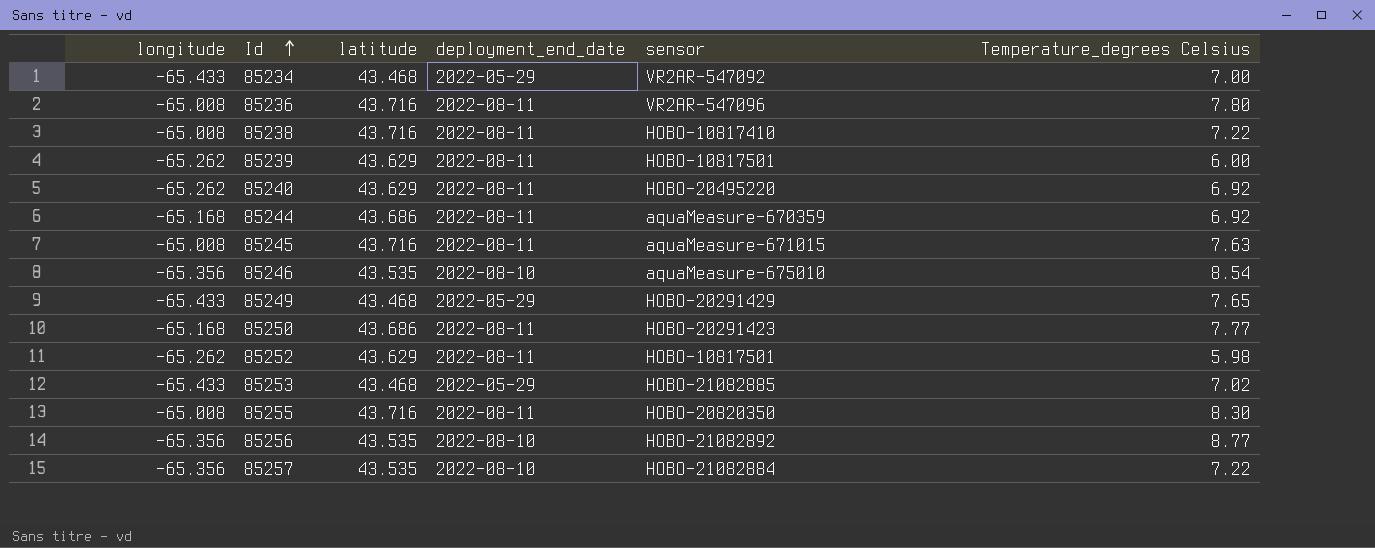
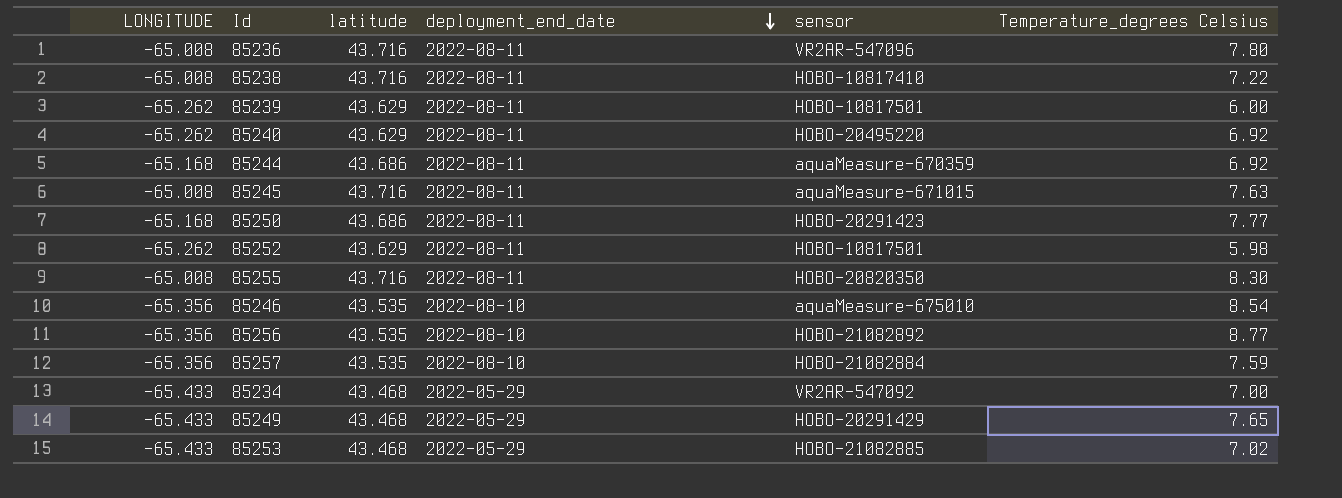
row order: Id ascending -> deployment_end_date descending
column name: longitude -> LONGITUDE
85257 | Temperature_degrees Celsius: 7.22 -> 7.59

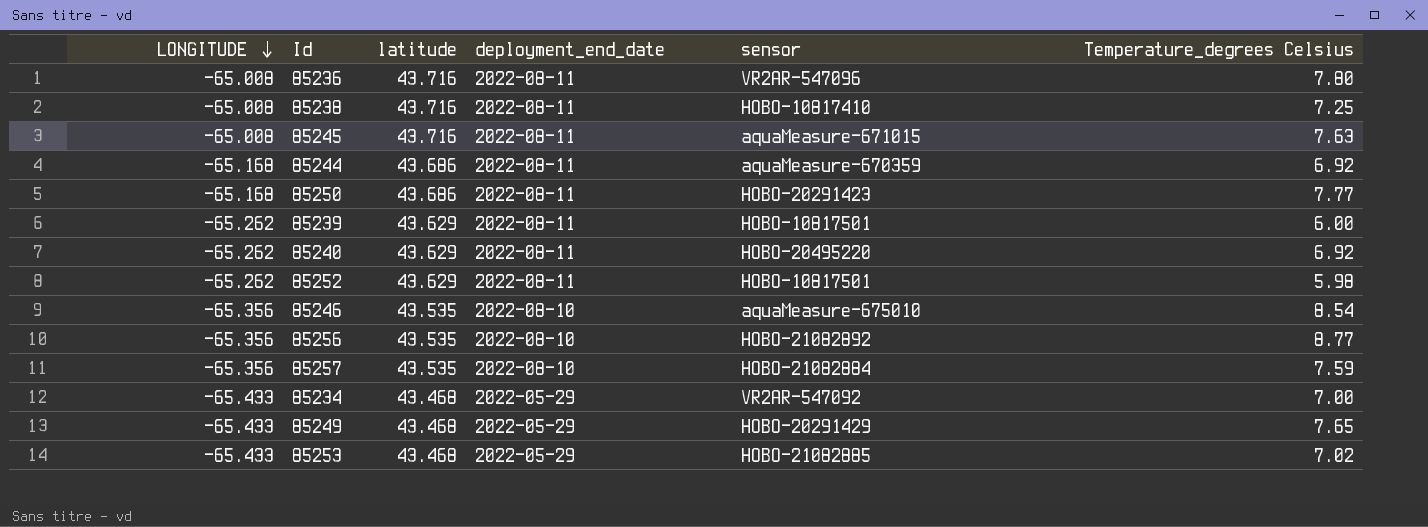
row order: deployment_end_date descending -> LONGITUDE descending
row 85255: -65.008 | 43.716 | 2022-08-11 | HOBO-20820350 | 8.30 -> none
85238 | Temperature_degrees Celsius: 7.22 -> 7.25

